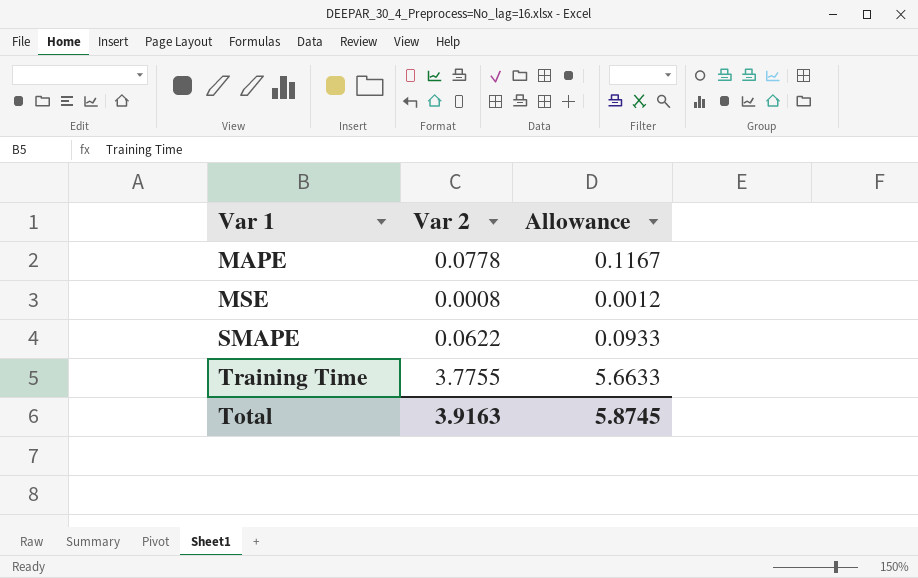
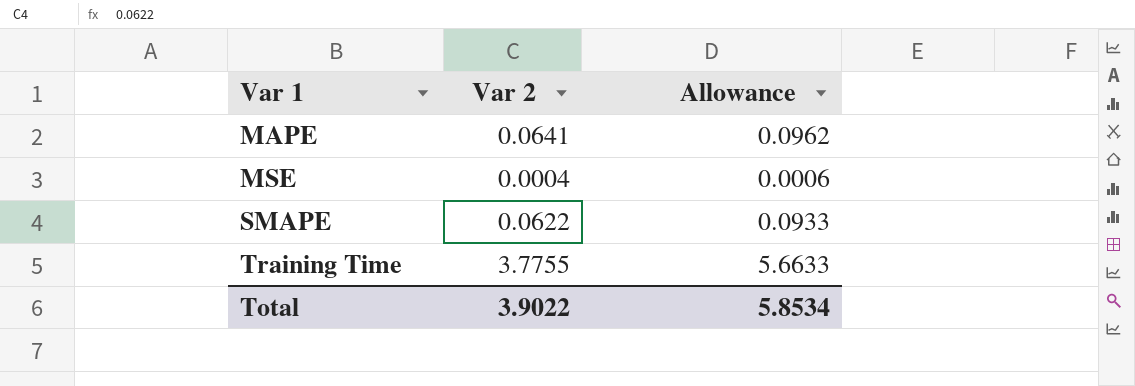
MAPE | Var 2: 0.0778 -> 0.0641
MAPE | Allowance: 0.1167 -> 0.0962
MSE | Var 2: 0.0008 -> 0.0004
MSE | Allowance: 0.0012 -> 0.0006
Total | Var 2: 3.9163 -> 3.9022
Total | Allowance: 5.8745 -> 5.8534

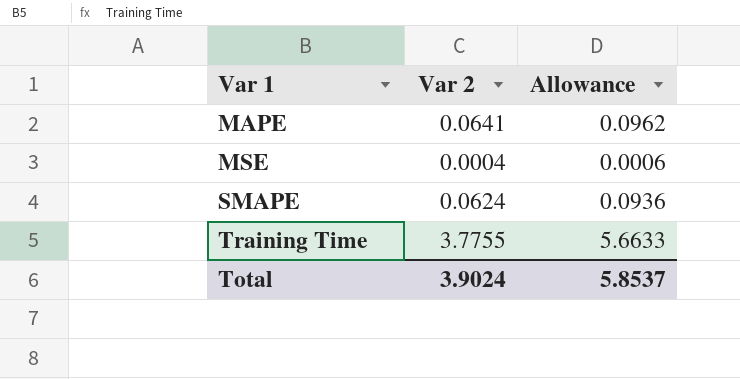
SMAPE | Var 2: 0.0622 -> 0.0624
SMAPE | Allowance: 0.0933 -> 0.0936
Total | Var 2: 3.9022 -> 3.9024
Total | Allowance: 5.8534 -> 5.8537

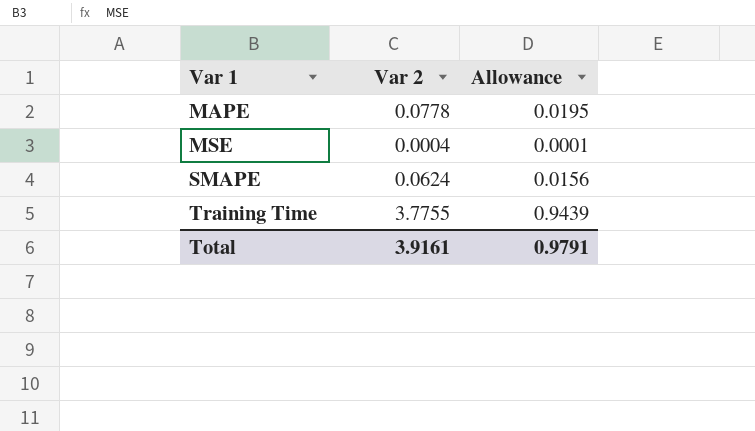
column Allowance | formula: [Var 2] * 1.5 -> [Var 2] * 0.25
MAPE | Var 2: 0.0641 -> 0.0778
Total | Var 2: 3.9024 -> 3.9161
Total | Allowance: 5.8537 -> 0.9791

